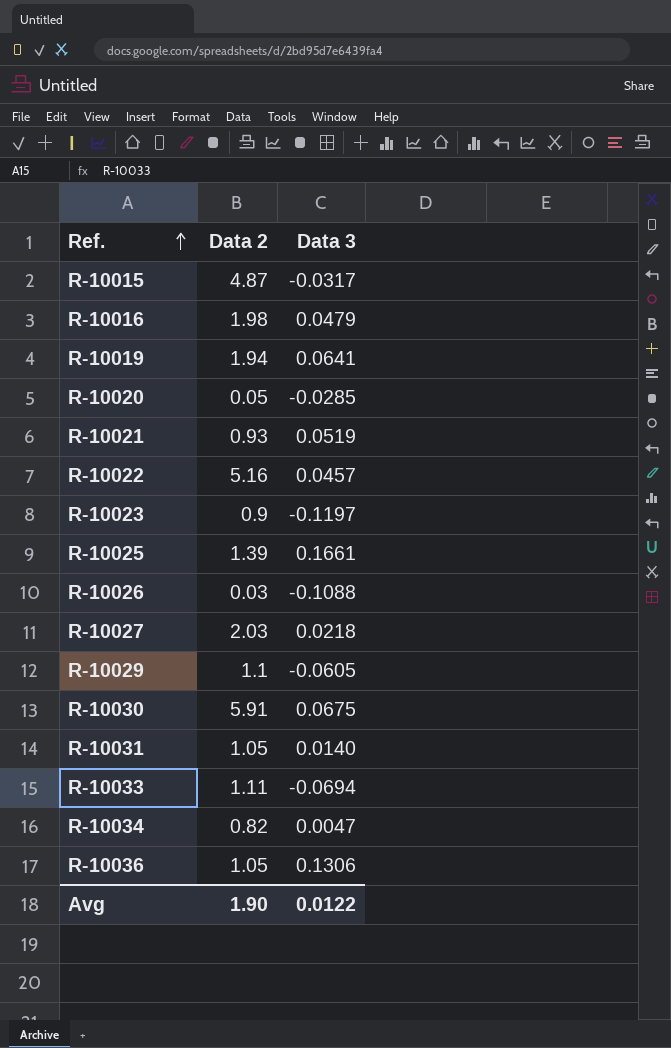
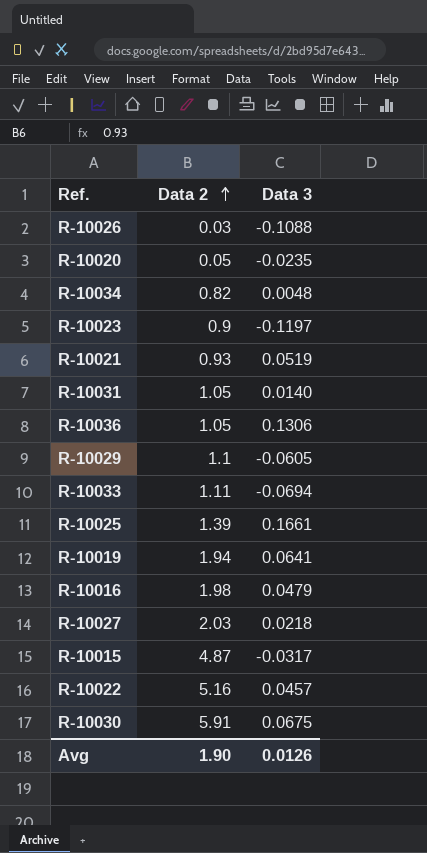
row order: Ref. ascending -> Data 2 ascending
R-10020 | Data 3: -0.0285 -> -0.0235
R-10034 | Data 3: 0.0047 -> 0.0048
Avg | Data 3: 0.0122 -> 0.0126

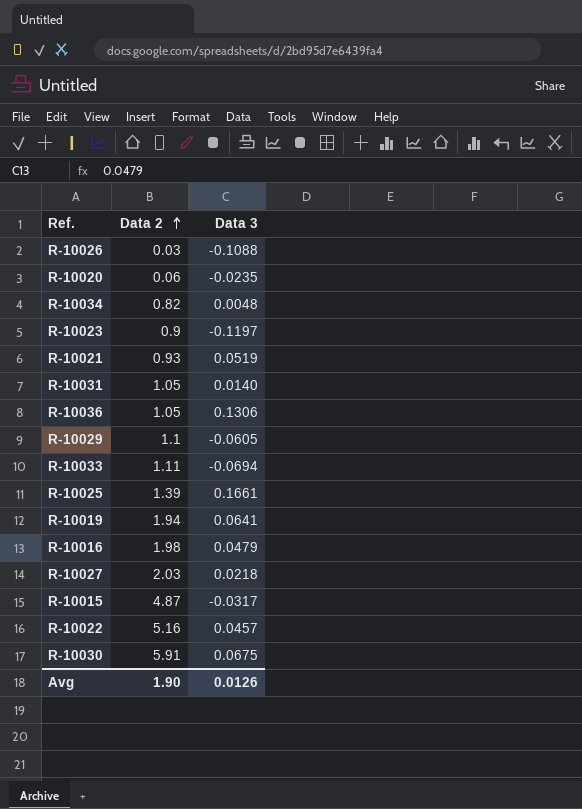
R-10020 | Data 2: 0.05 -> 0.06

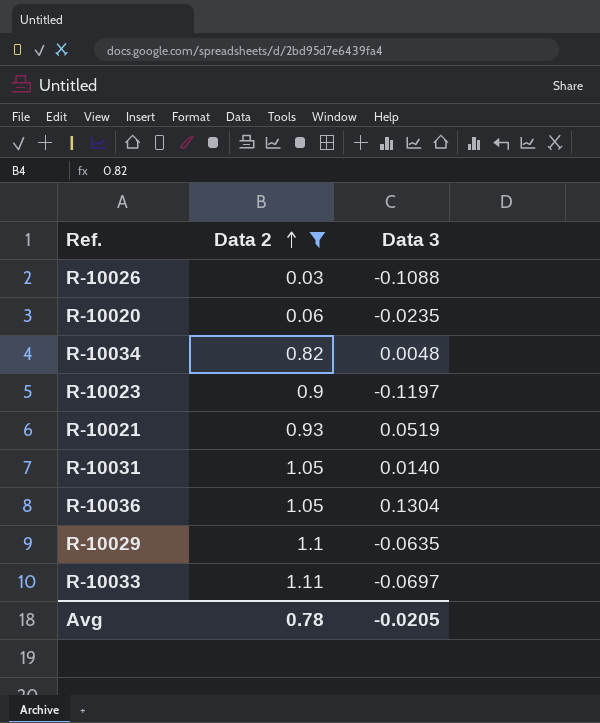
filter: none -> Data 2 <= 1.11
R-10036 | Data 3: 0.1306 -> 0.1304
R-10029 | Data 3: -0.0605 -> -0.0635
R-10033 | Data 3: -0.0694 -> -0.0697
Avg | Data 2: 1.90 -> 0.78
Avg | Data 3: 0.0126 -> -0.0205

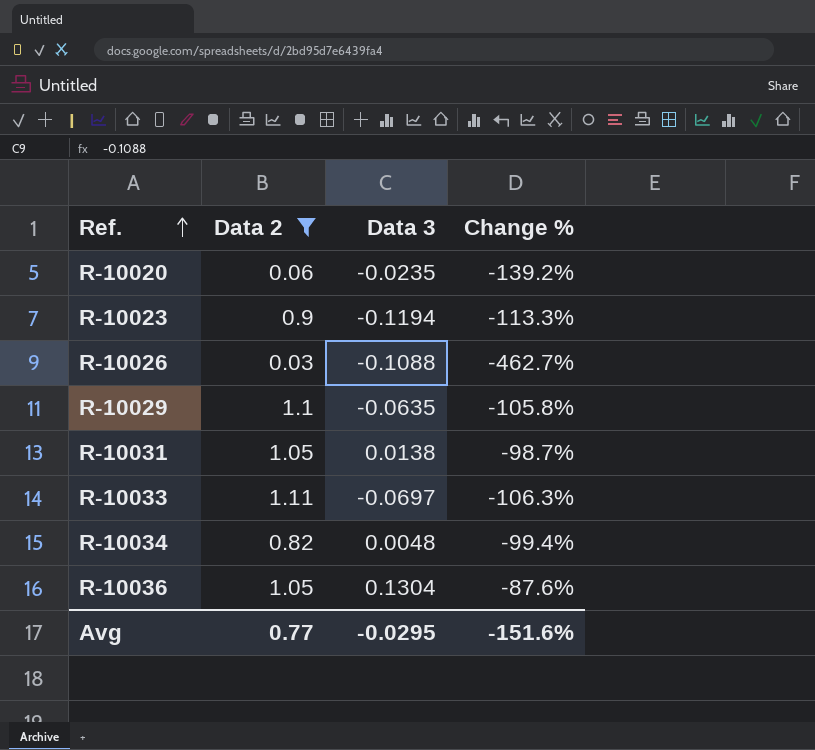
row order: Data 2 ascending -> Ref. ascending
column Change % | formula: none -> ([Data 3] - [Data 2]) / [Data 2]
row R-10021: 0.93 | 0.0519 -> none
R-10023 | Data 3: -0.1197 -> -0.1194
R-10031 | Data 3: 0.0140 -> 0.0138
Avg | Data 2: 0.78 -> 0.77
Avg | Data 3: -0.0205 -> -0.0295

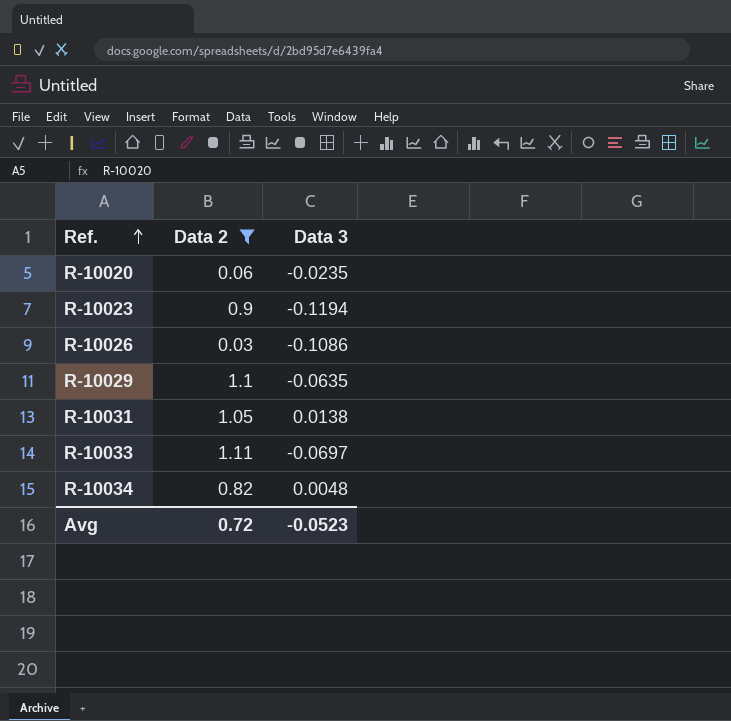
column Change % | formula: ([Data 3] - [Data 2]) / [Data 2] -> none
row R-10036: 1.05 | 0.1304 | -87.6% -> none
R-10026 | Data 3: -0.1088 -> -0.1086
Avg | Data 2: 0.77 -> 0.72
Avg | Data 3: -0.0295 -> -0.0523

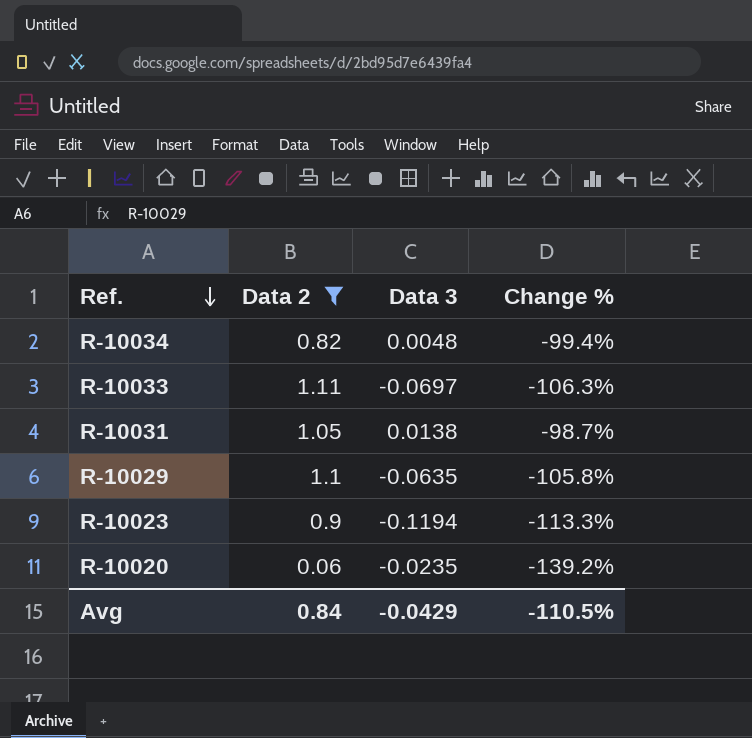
row order: Ref. ascending -> Ref. descending
column Change % | formula: none -> ([Data 3] - [Data 2]) / [Data 2]
row R-10026: 0.03 | -0.1086 -> none
Avg | Data 2: 0.72 -> 0.84
Avg | Data 3: -0.0523 -> -0.0429

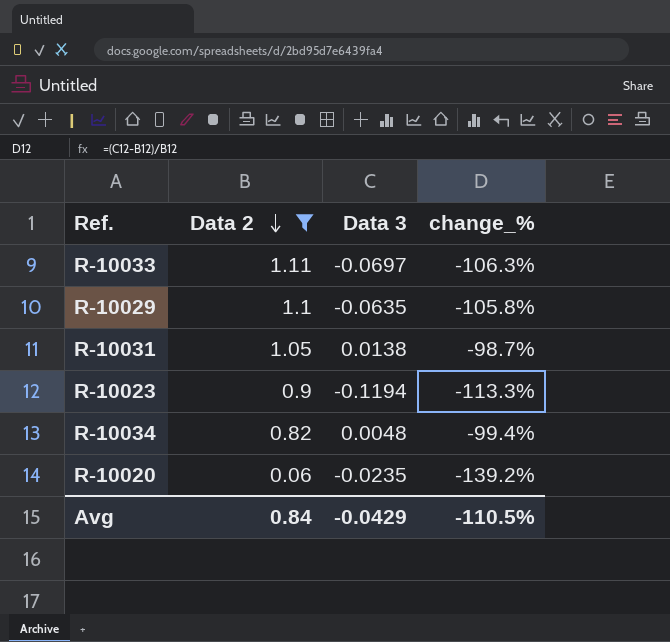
row order: Ref. descending -> Data 2 descending
column name: Change % -> change_%

